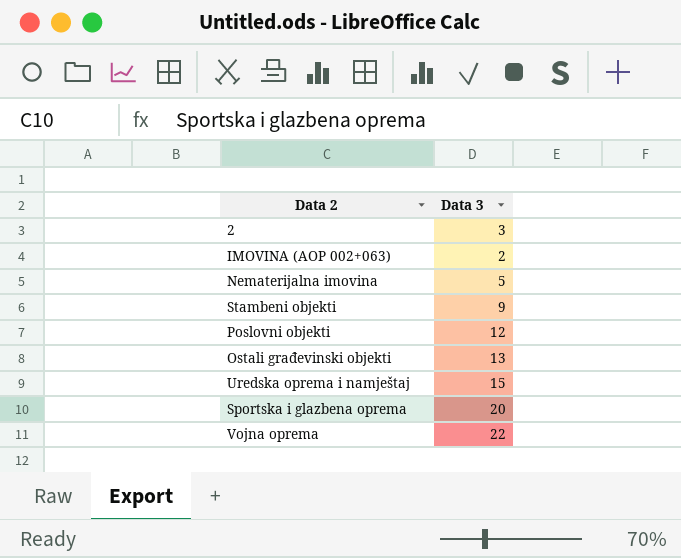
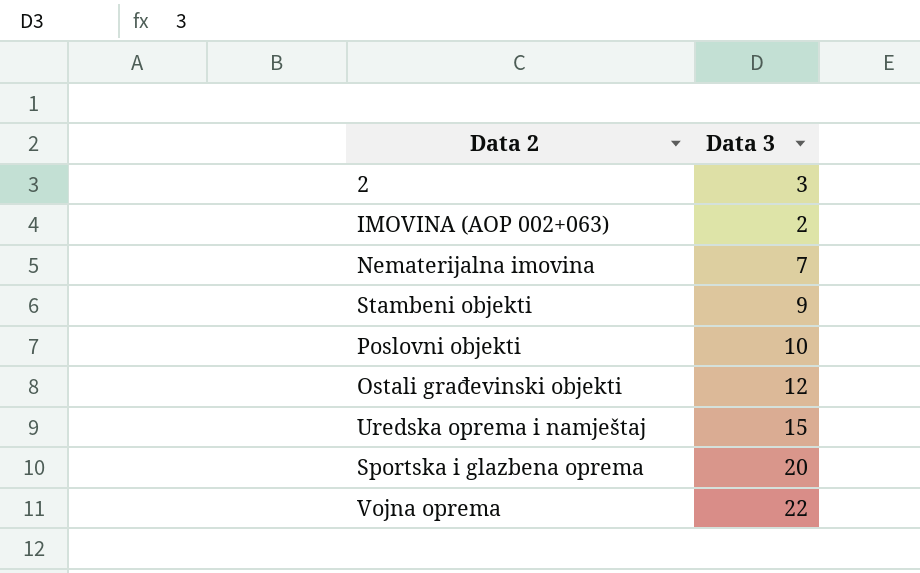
Nematerijalna imovina | Data 3: 5 -> 7
Poslovni objekti | Data 3: 12 -> 10
Ostali građevinski objekti | Data 3: 13 -> 12

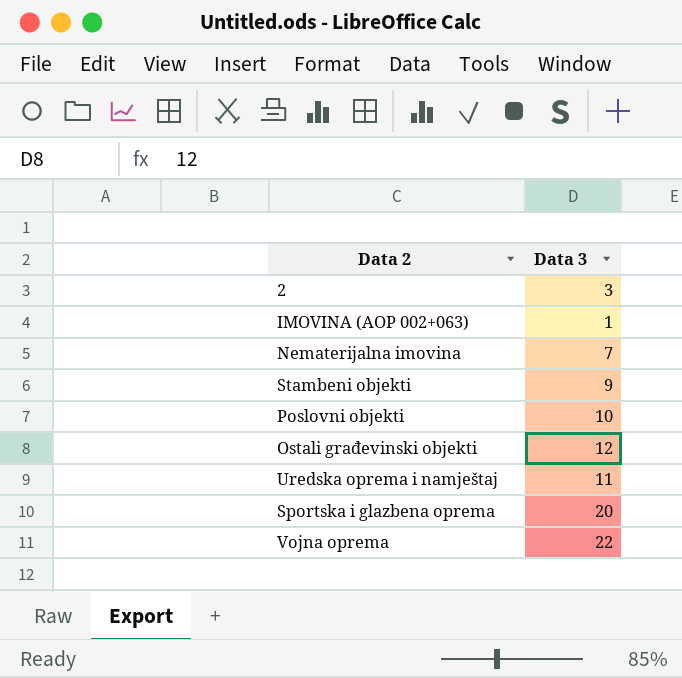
IMOVINA (AOP 002+063) | Data 3: 2 -> 1
Uredska oprema i namještaj | Data 3: 15 -> 11

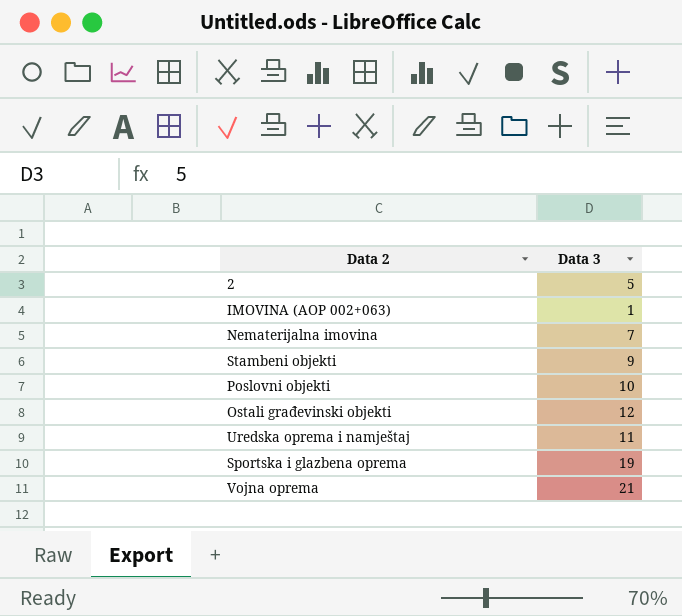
2 | Data 3: 3 -> 5
Sportska i glazbena oprema | Data 3: 20 -> 19
Vojna oprema | Data 3: 22 -> 21

